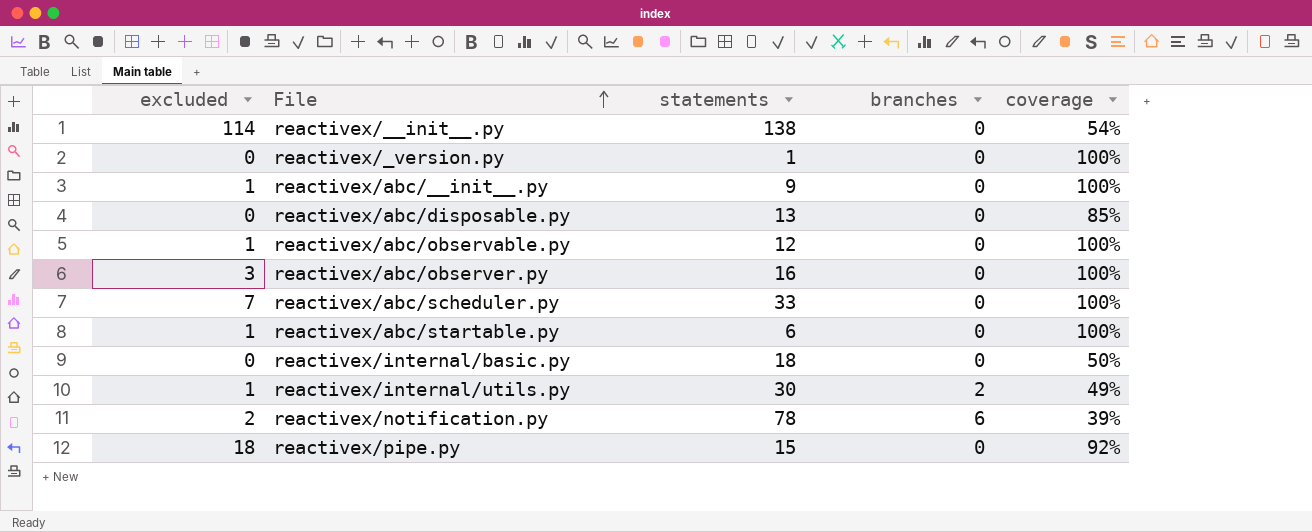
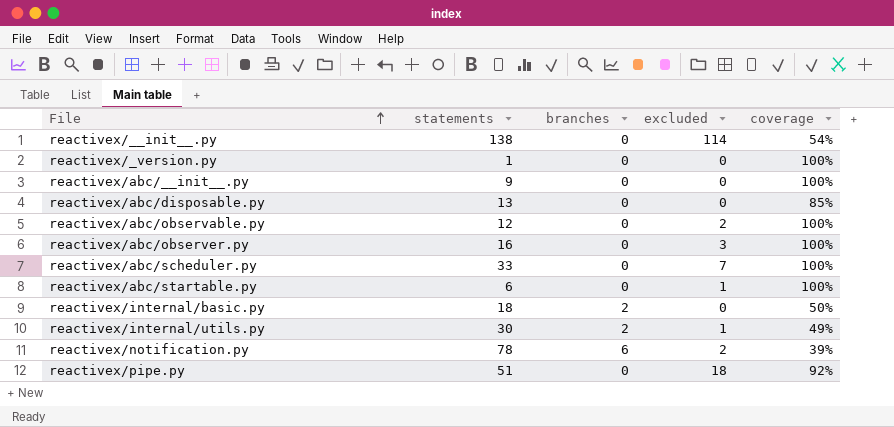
column excluded | position: 1 -> 4
reactivex/abc/__init__.py | excluded: 1 -> 0
reactivex/abc/observable.py | excluded: 1 -> 2
reactivex/internal/basic.py | branches: 0 -> 2
reactivex/pipe.py | statements: 15 -> 51

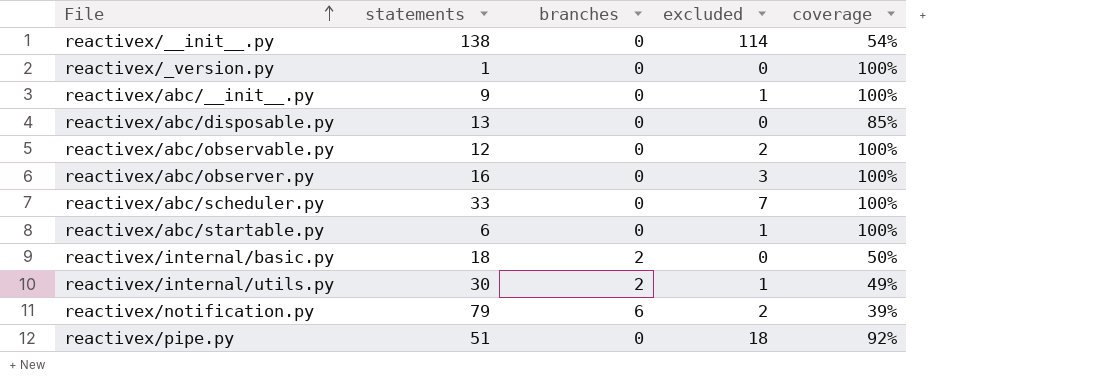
reactivex/abc/__init__.py | excluded: 0 -> 1
reactivex/notification.py | statements: 78 -> 79

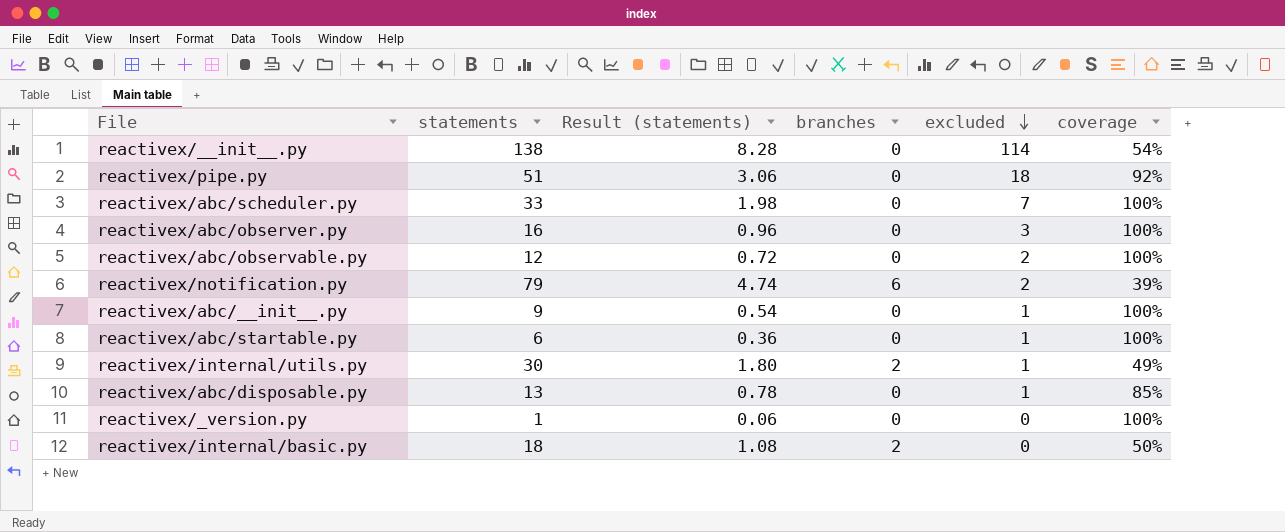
row order: File ascending -> excluded descending
column Result (statements) | formula: none -> [statements] * 0.06
reactivex/abc/disposable.py | excluded: 0 -> 1

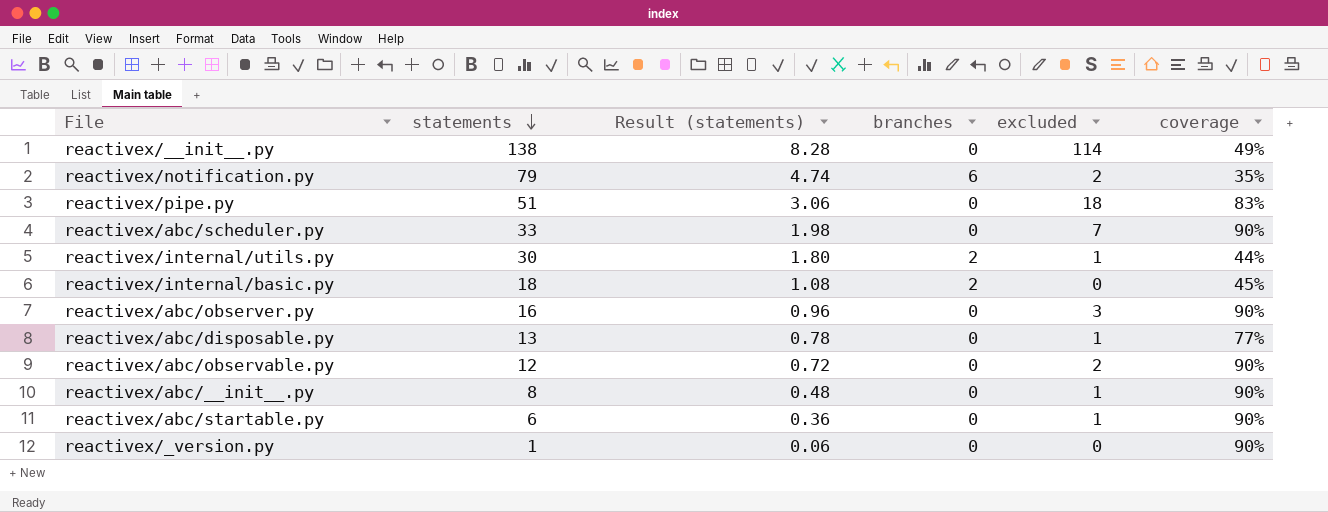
row order: excluded descending -> statements descending
reactivex/__init__.py | coverage: 54% -> 49%
reactivex/notification.py | coverage: 39% -> 35%
reactivex/pipe.py | coverage: 92% -> 83%
reactivex/abc/scheduler.py | coverage: 100% -> 90%
reactivex/internal/utils.py | coverage: 49% -> 44%
reactivex/internal/basic.py | coverage: 50% -> 45%
reactivex/abc/observer.py | coverage: 100% -> 90%
reactivex/abc/disposable.py | coverage: 85% -> 77%
reactivex/abc/observable.py | coverage: 100% -> 90%
reactivex/abc/__init__.py | statements: 9 -> 8
reactivex/abc/__init__.py | Result (statements): 0.54 -> 0.48
reactivex/abc/__init__.py | coverage: 100% -> 90%
reactivex/abc/startable.py | coverage: 100% -> 90%
reactivex/_version.py | coverage: 100% -> 90%

